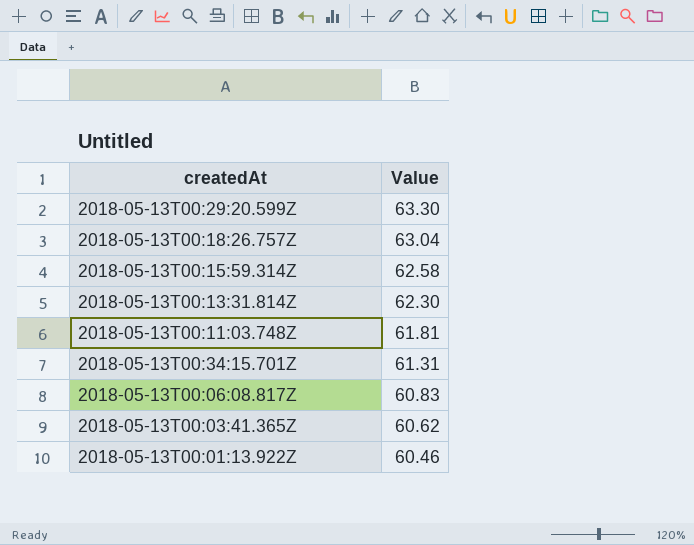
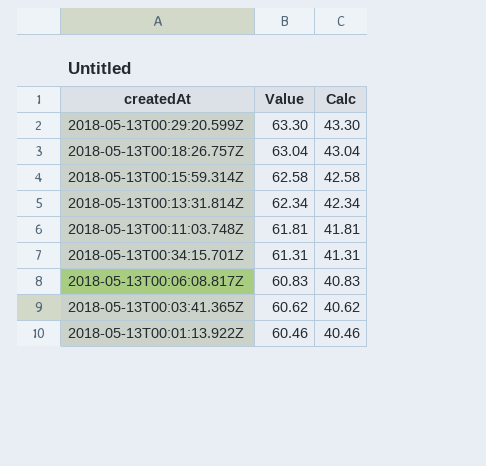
column Calc | formula: none -> [Value] - 20
2018-05-13T00:13:31.814Z | Value: 62.30 -> 62.34

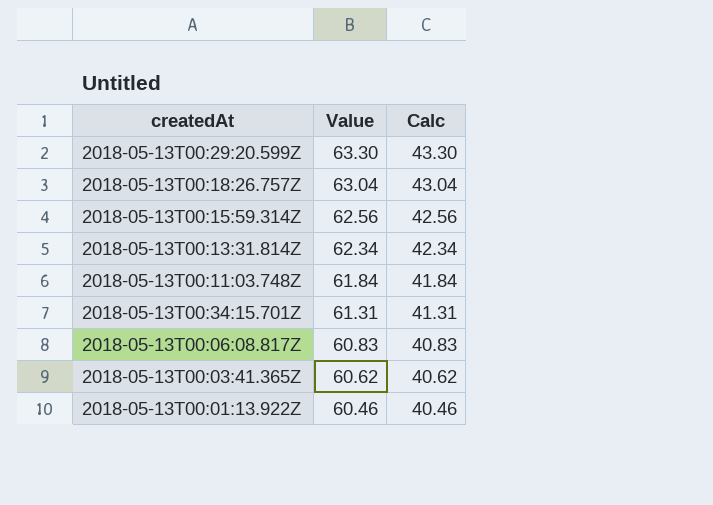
2018-05-13T00:15:59.314Z | Value: 62.58 -> 62.56
2018-05-13T00:15:59.314Z | Calc: 42.58 -> 42.56
2018-05-13T00:11:03.748Z | Value: 61.81 -> 61.84
2018-05-13T00:11:03.748Z | Calc: 41.81 -> 41.84

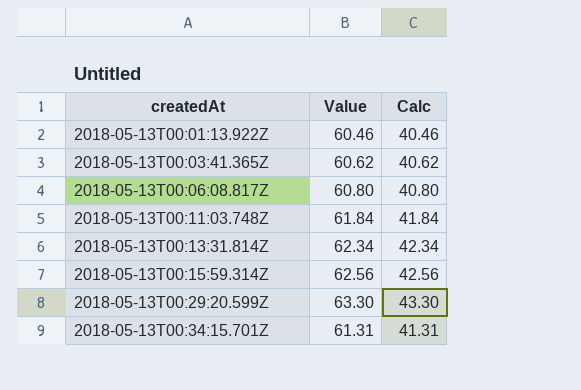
row order: Value descending -> createdAt ascending
row 2018-05-13T00:18:26.757Z: 63.04 | 43.04 -> none
2018-05-13T00:06:08.817Z | Value: 60.83 -> 60.80
2018-05-13T00:06:08.817Z | Calc: 40.83 -> 40.80

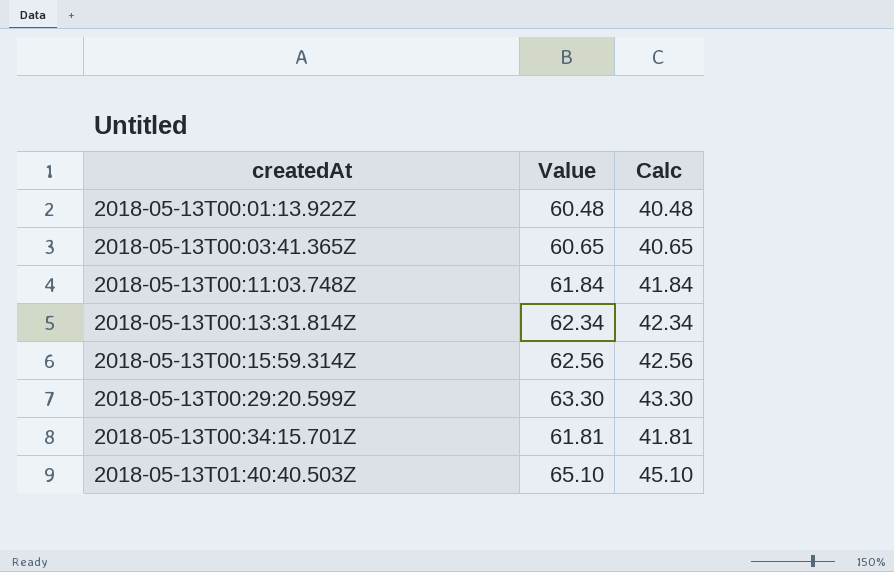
row 2018-05-13T00:06:08.817Z: 60.80 | 40.80 -> none
2018-05-13T00:01:13.922Z | Value: 60.46 -> 60.48
2018-05-13T00:01:13.922Z | Calc: 40.46 -> 40.48
2018-05-13T00:03:41.365Z | Value: 60.62 -> 60.65
2018-05-13T00:03:41.365Z | Calc: 40.62 -> 40.65
2018-05-13T00:34:15.701Z | Value: 61.31 -> 61.81
2018-05-13T00:34:15.701Z | Calc: 41.31 -> 41.81
row 2018-05-13T01:40:40.503Z: none -> 65.10 | 45.10

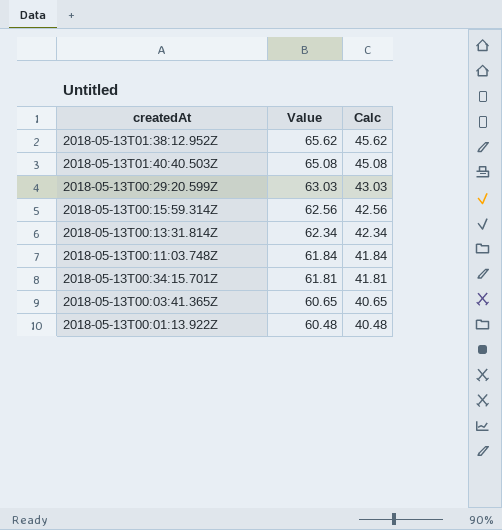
row order: createdAt ascending -> Value descending
row 2018-05-13T01:38:12.952Z: none -> 65.62 | 45.62
2018-05-13T01:40:40.503Z | Value: 65.10 -> 65.08
2018-05-13T01:40:40.503Z | Calc: 45.10 -> 45.08
2018-05-13T00:29:20.599Z | Value: 63.30 -> 63.03
2018-05-13T00:29:20.599Z | Calc: 43.30 -> 43.03

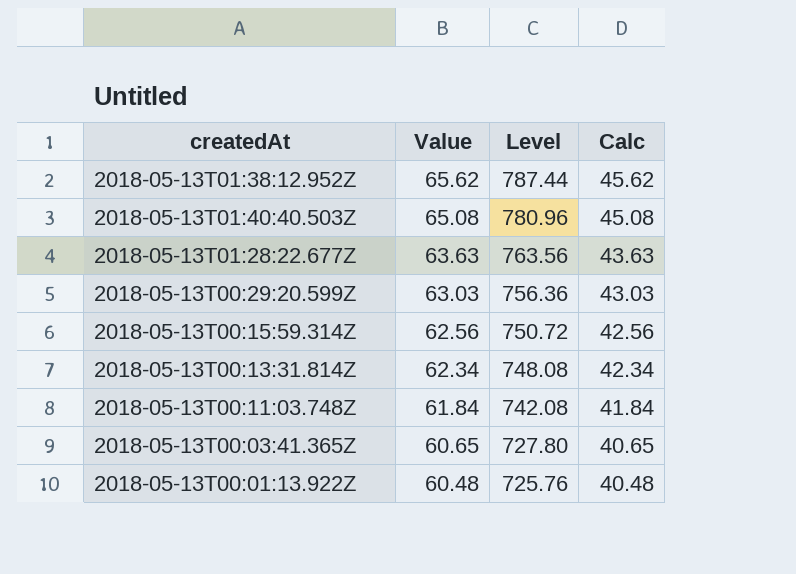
column Level | formula: none -> [Value] * 12
row 2018-05-13T00:34:15.701Z: 61.81 | 41.81 -> none
row 2018-05-13T01:28:22.677Z: none -> 63.63 | 763.56 | 43.63

